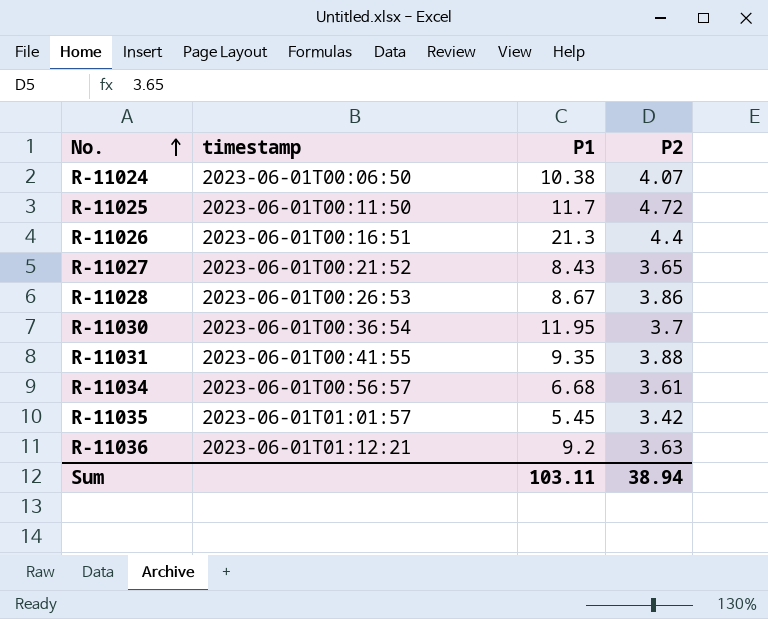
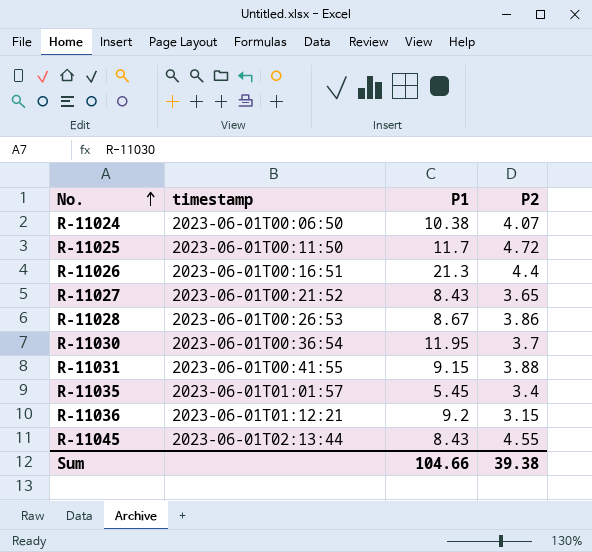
row R-11034: 2023-06-01T00:56:57 | 6.68 | 3.61 -> none
R-11031 | P1: 9.35 -> 9.15
R-11035 | P2: 3.42 -> 3.4
R-11036 | P2: 3.63 -> 3.15
row R-11045: none -> 2023-06-01T02:13:44 | 8.43 | 4.55
Sum | P1: 103.11 -> 104.66
Sum | P2: 38.94 -> 39.38

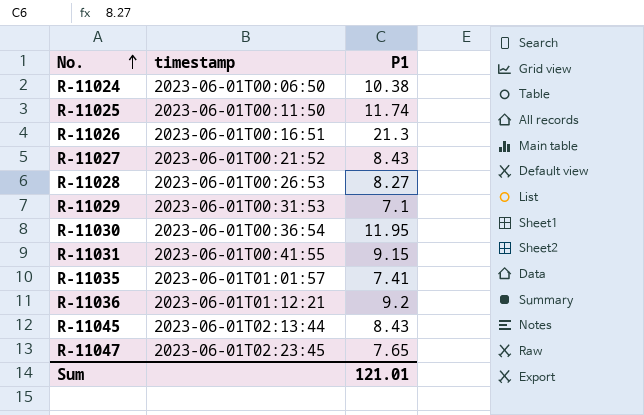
column P2 | position: 4 -> none
R-11025 | P1: 11.7 -> 11.74
R-11028 | P1: 8.67 -> 8.27
row R-11029: none -> 2023-06-01T00:31:53 | 7.1
R-11035 | P1: 5.45 -> 7.41
row R-11047: none -> 2023-06-01T02:23:45 | 7.65
Sum | P1: 104.66 -> 121.01

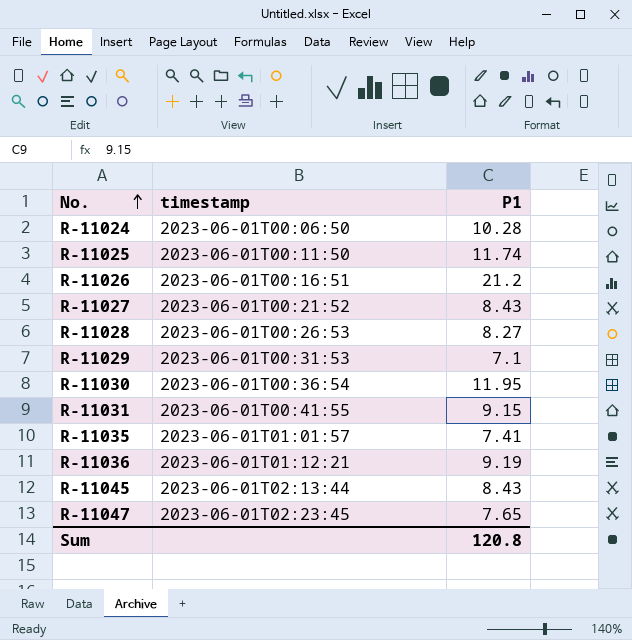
R-11024 | P1: 10.38 -> 10.28
R-11026 | P1: 21.3 -> 21.2
R-11036 | P1: 9.2 -> 9.19
Sum | P1: 121.01 -> 120.8

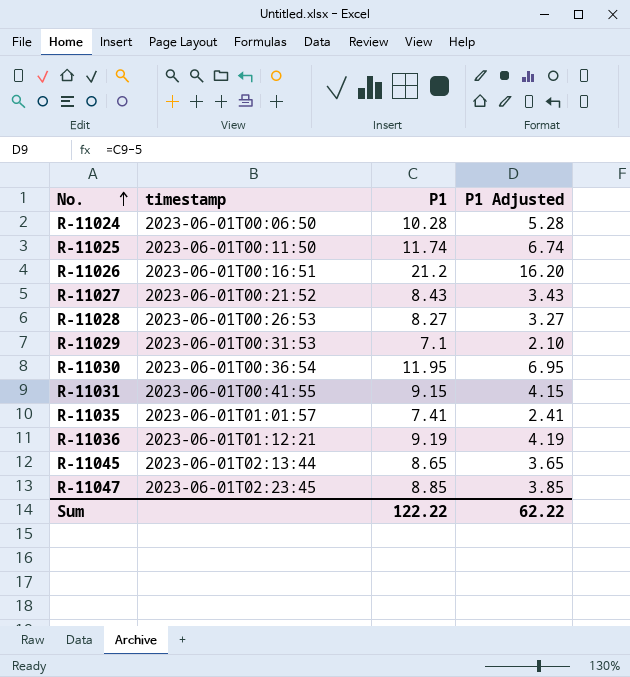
column P1 Adjusted | formula: none -> [P1] - 5
R-11045 | P1: 8.43 -> 8.65
R-11047 | P1: 7.65 -> 8.85
Sum | P1: 120.8 -> 122.22

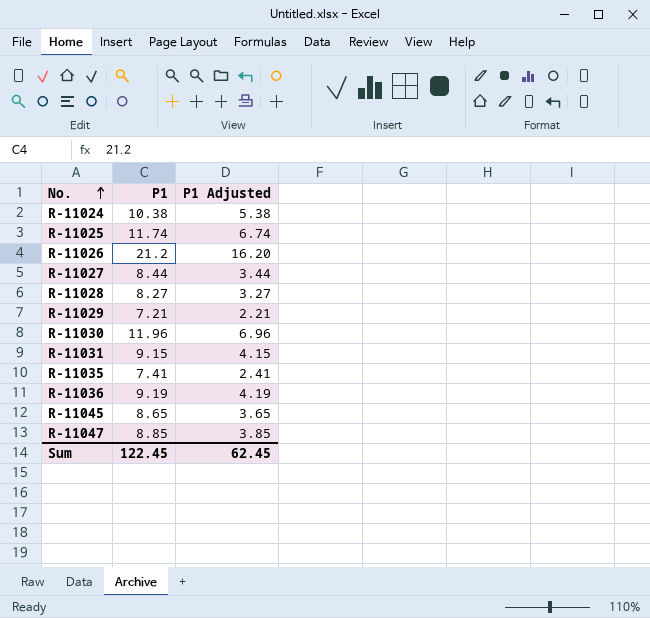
column timestamp | position: 2 -> none
R-11024 | P1: 10.28 -> 10.38
R-11024 | P1 Adjusted: 5.28 -> 5.38
R-11027 | P1: 8.43 -> 8.44
R-11027 | P1 Adjusted: 3.43 -> 3.44
R-11029 | P1: 7.1 -> 7.21
R-11029 | P1 Adjusted: 2.10 -> 2.21
R-11030 | P1: 11.95 -> 11.96
R-11030 | P1 Adjusted: 6.95 -> 6.96
Sum | P1: 122.22 -> 122.45
Sum | P1 Adjusted: 62.22 -> 62.45

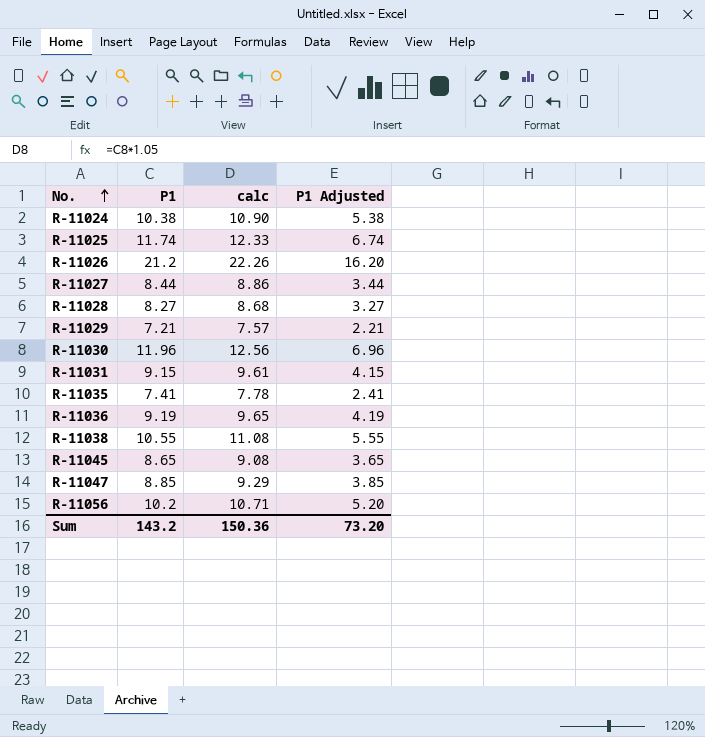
column calc | formula: none -> [P1] * 1.05
row R-11038: none -> 10.55 | 11.08 | 5.55
row R-11056: none -> 10.2 | 10.71 | 5.20
Sum | P1: 122.45 -> 143.2
Sum | P1 Adjusted: 62.45 -> 73.20

